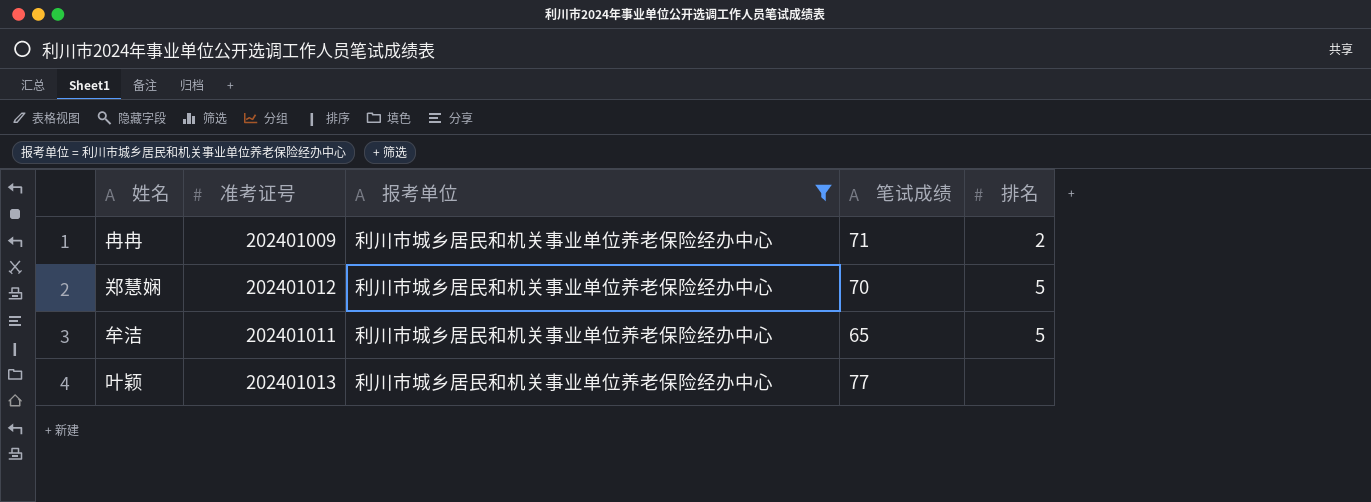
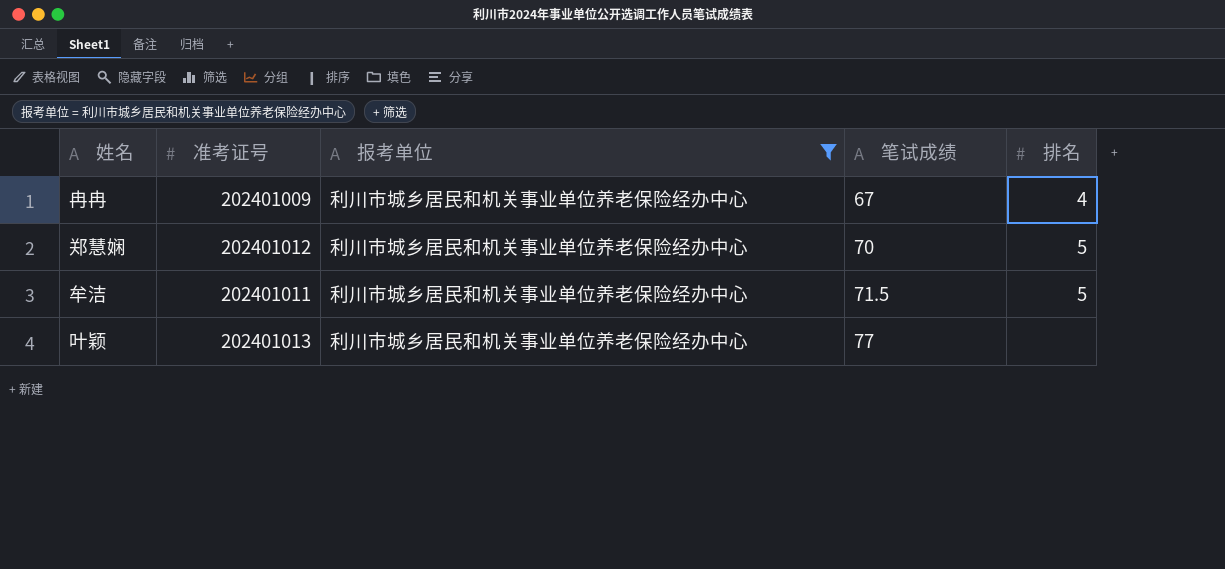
冉冉 | 笔试成绩: 71 -> 67
冉冉 | 排名: 2 -> 4
牟洁 | 笔试成绩: 65 -> 71.5

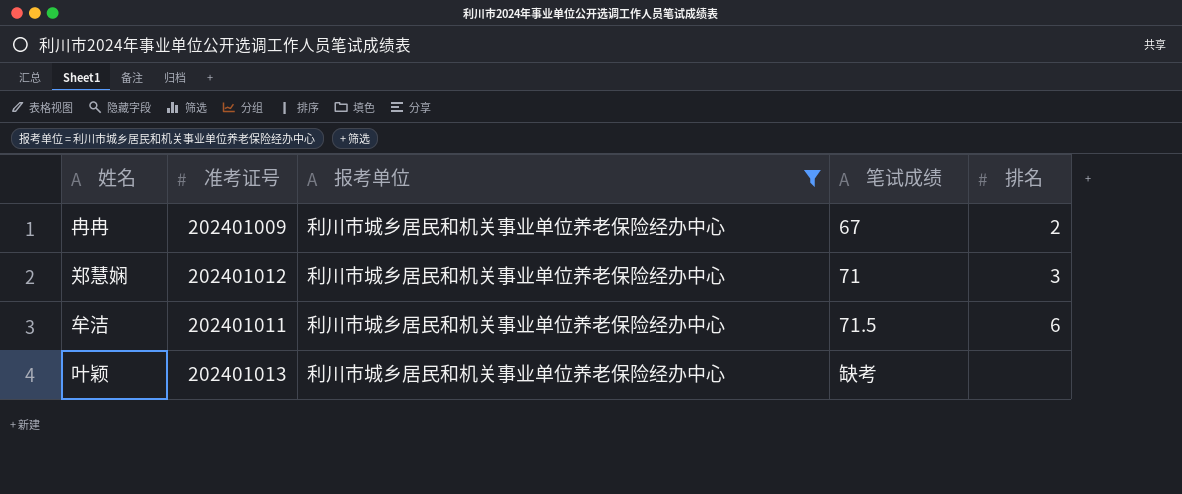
冉冉 | 排名: 4 -> 2
郑慧娴 | 笔试成绩: 70 -> 71
郑慧娴 | 排名: 5 -> 3
牟洁 | 排名: 5 -> 6
叶颖 | 笔试成绩: 77 -> 缺考

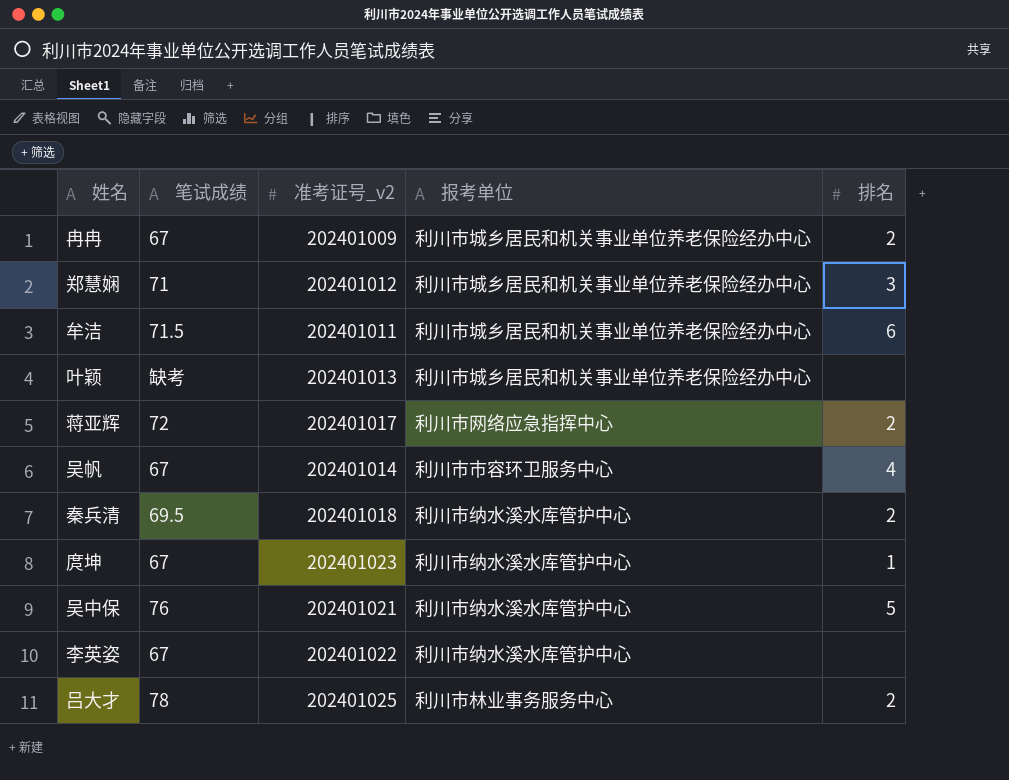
filter: 报考单位 = 利川市城乡居民和机关事业单位养老保险经办中心 -> none
column 笔试成绩 | position: 4 -> 2
column name: 准考证号 -> 准考证号_v2

